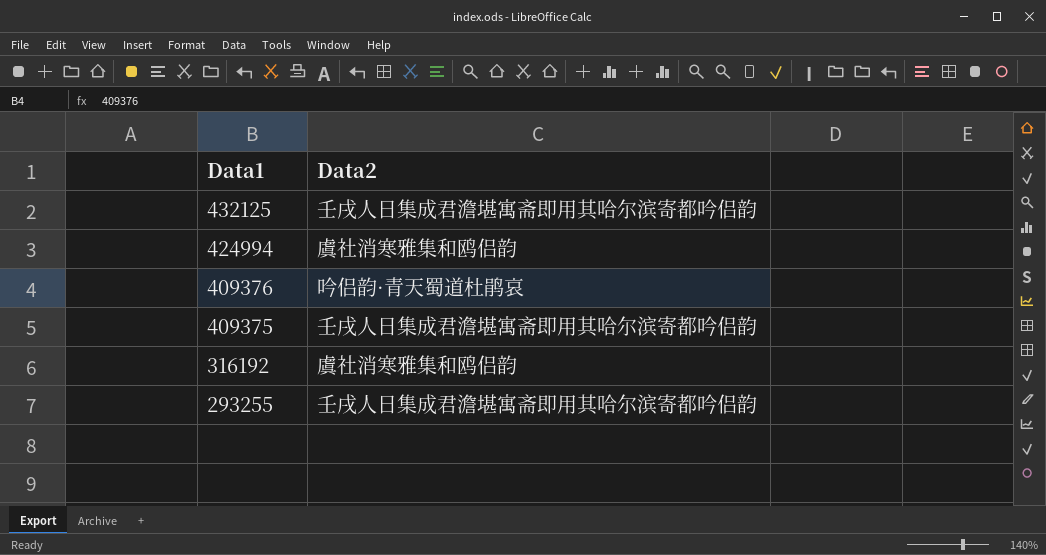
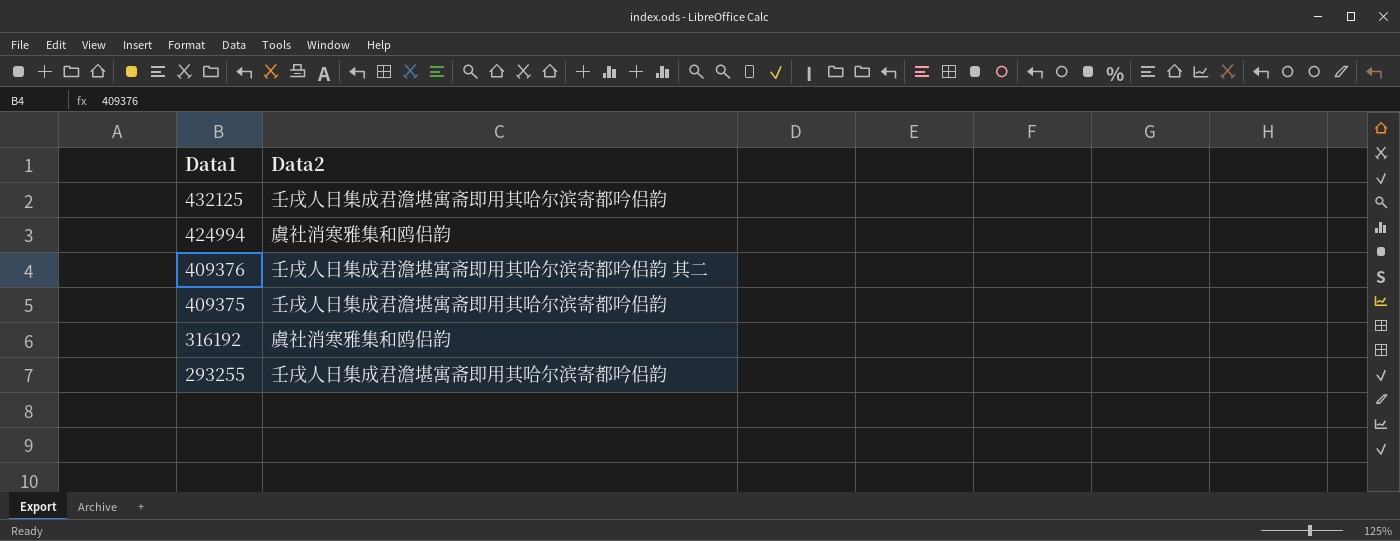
409376 | Data2: 吟侣韵·青天蜀道杜鹃哀 -> 壬戌人日集成君澹堪寓斋即用其哈尔滨寄都吟侣韵 其二

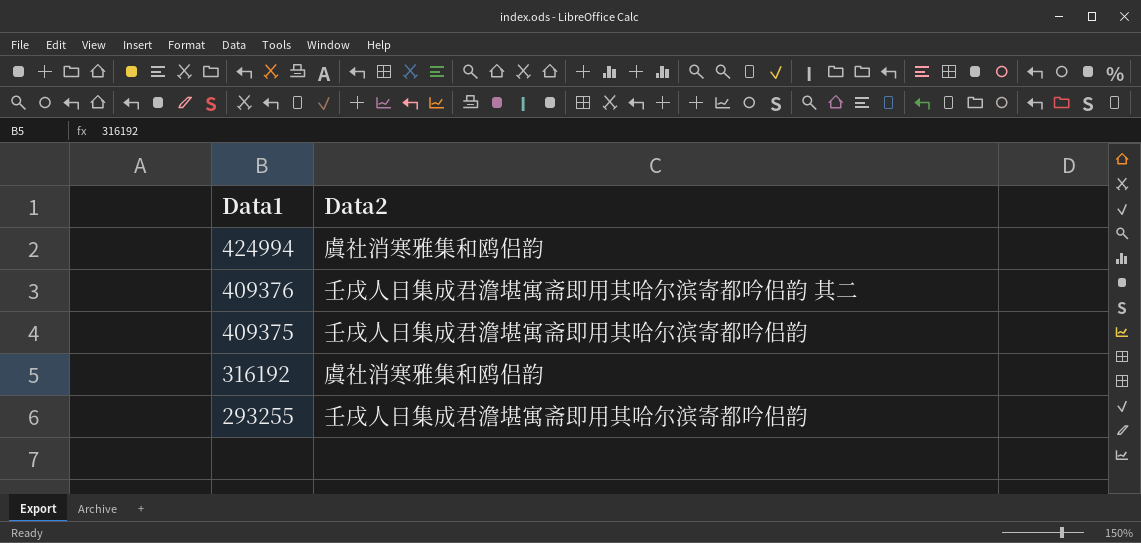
row 432125: 壬戌人日集成君澹堪寓斋即用其哈尔滨寄都吟侣韵 -> none

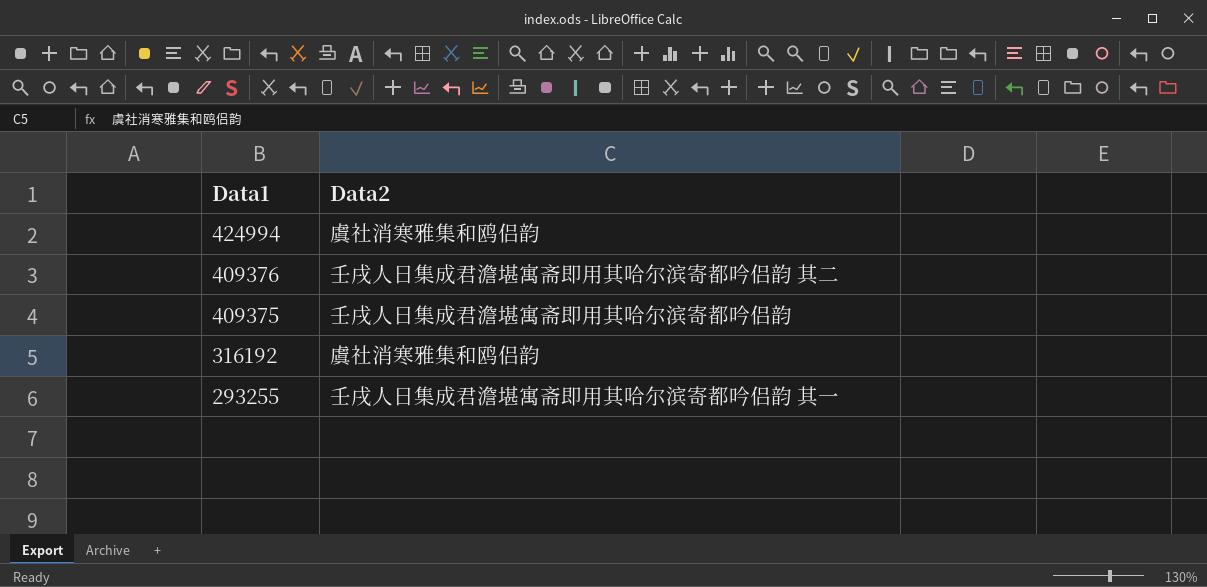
293255 | Data2: 壬戌人日集成君澹堪寓斋即用其哈尔滨寄都吟侣韵 -> 壬戌人日集成君澹堪寓斋即用其哈尔滨寄都吟侣韵 其一

